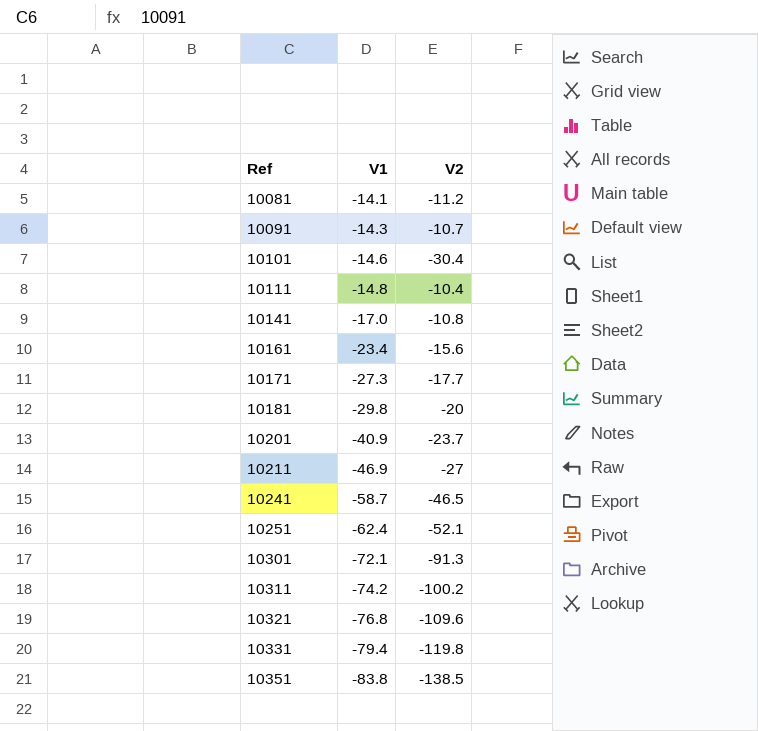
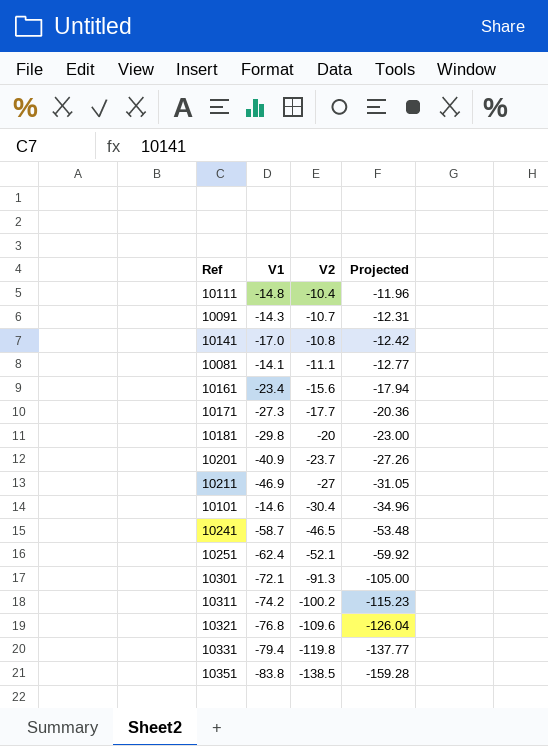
row order: Ref ascending -> V2 descending
column Projected | formula: none -> [V2] * 1.15
10081 | V2: -11.2 -> -11.1

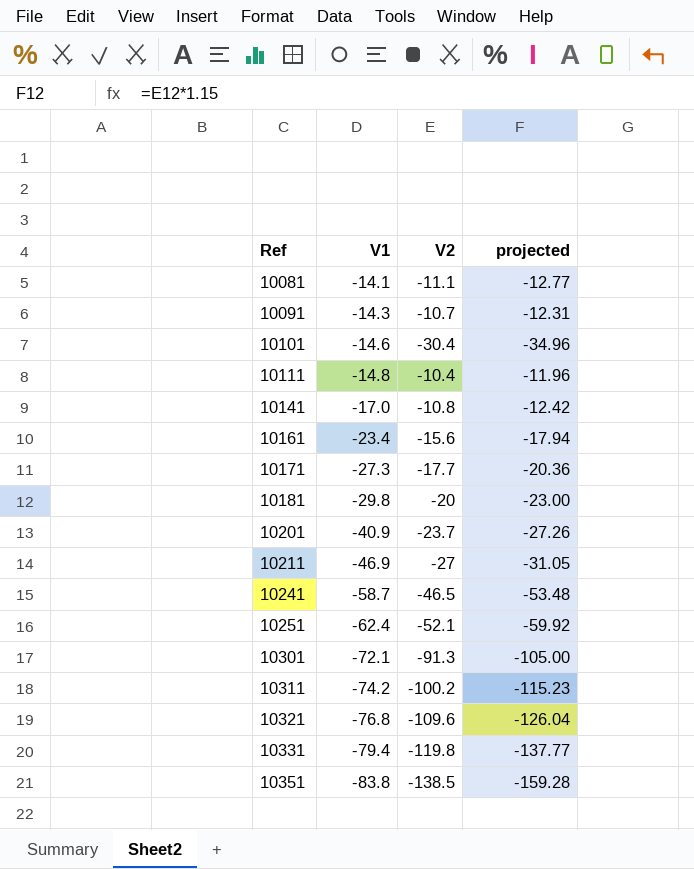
row order: V2 descending -> Ref ascending
column name: Projected -> projected

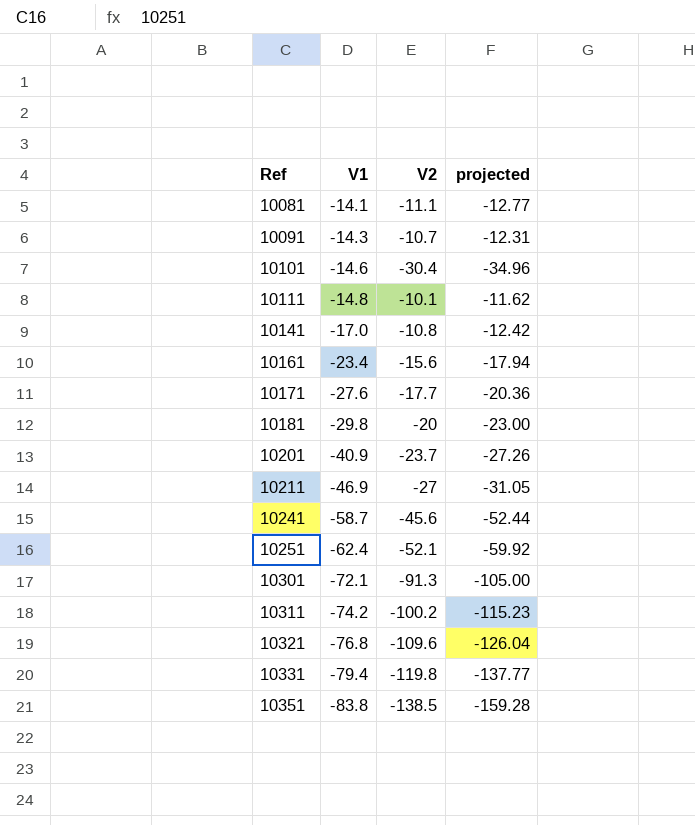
10111 | V2: -10.4 -> -10.1
10111 | projected: -11.96 -> -11.62
10171 | V1: -27.3 -> -27.6
10241 | V2: -46.5 -> -45.6
10241 | projected: -53.48 -> -52.44

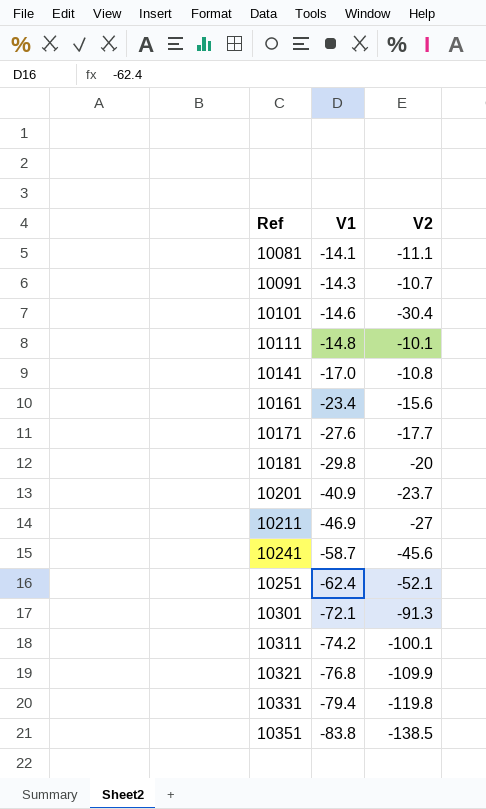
column projected | formula: [V2] * 1.15 -> none
10311 | V2: -100.2 -> -100.1
10321 | V2: -109.6 -> -109.9

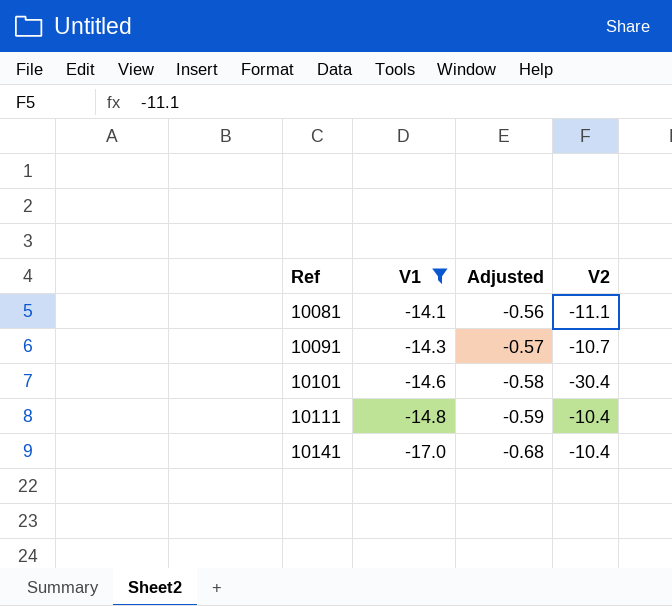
filter: none -> V1 >= -17.0
column Adjusted | formula: none -> [V1] * 0.04
10111 | V2: -10.1 -> -10.4
10141 | V2: -10.8 -> -10.4

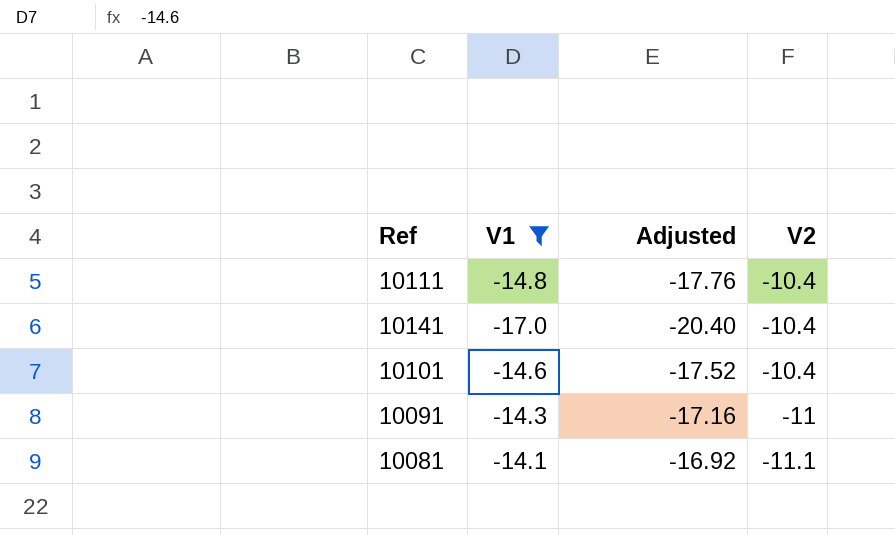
row order: Ref ascending -> V2 descending
column Adjusted | formula: [V1] * 0.04 -> [V1] * 1.2
10101 | V2: -30.4 -> -10.4
10091 | V2: -10.7 -> -11

